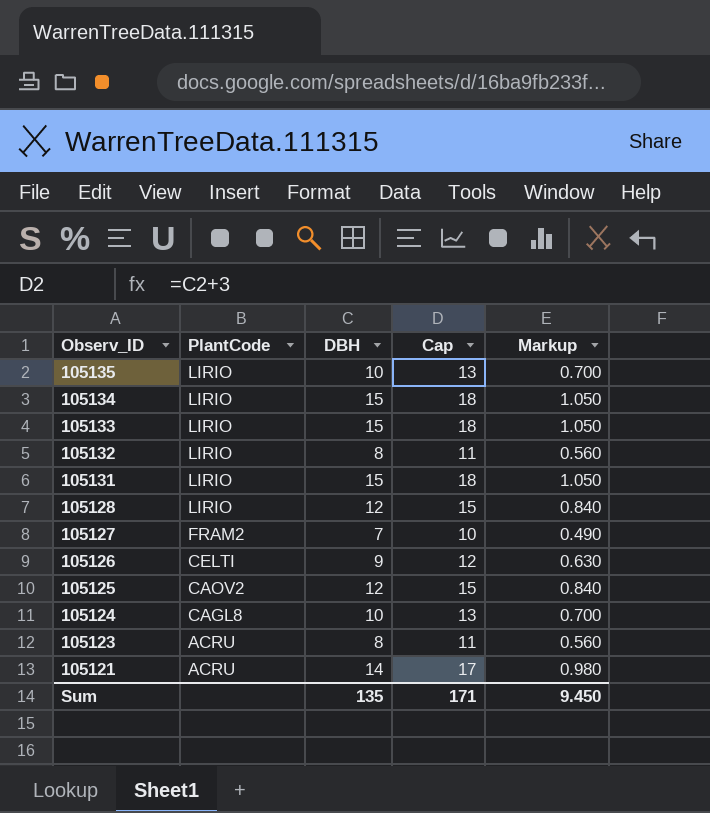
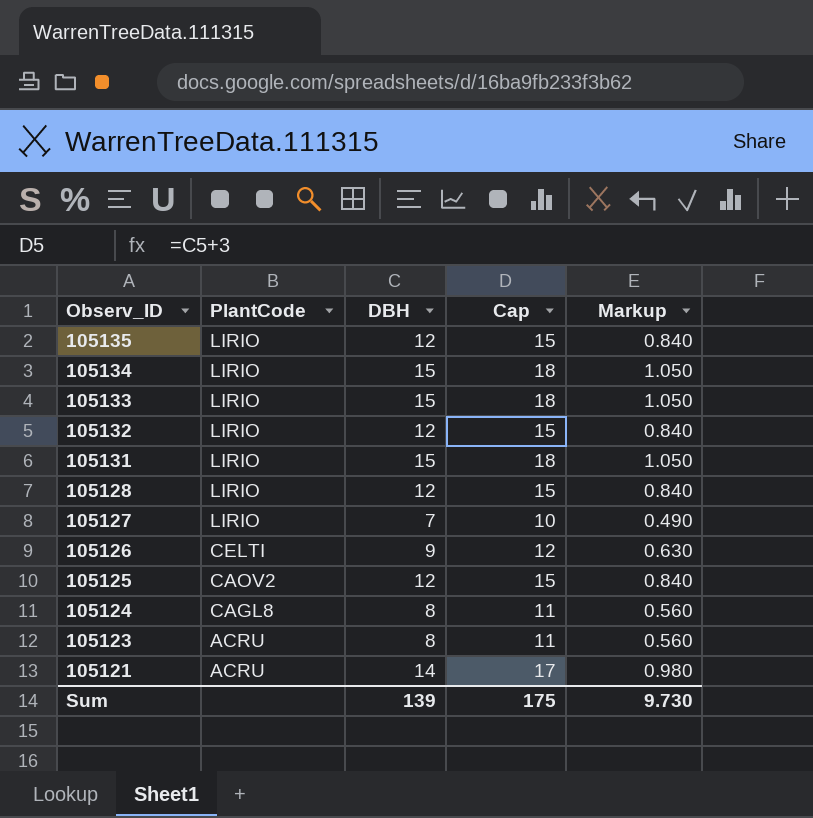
105135 | DBH: 10 -> 12
105135 | Cap: 13 -> 15
105135 | Markup: 0.700 -> 0.840
105132 | DBH: 8 -> 12
105132 | Cap: 11 -> 15
105132 | Markup: 0.560 -> 0.840
105127 | PlantCode: FRAM2 -> LIRIO
105124 | DBH: 10 -> 8
105124 | Cap: 13 -> 11
105124 | Markup: 0.700 -> 0.560
Sum | DBH: 135 -> 139
Sum | Cap: 171 -> 175
Sum | Markup: 9.450 -> 9.730

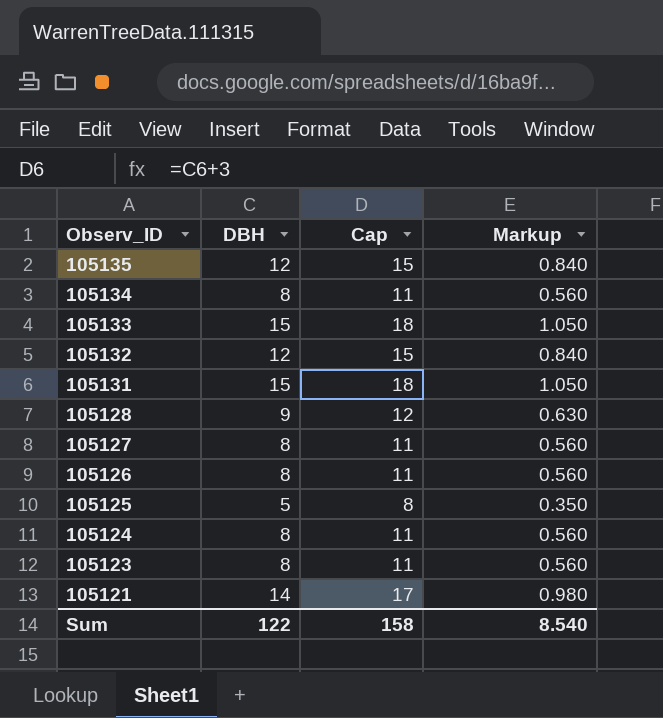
column PlantCode | position: 2 -> none
105134 | DBH: 15 -> 8
105134 | Cap: 18 -> 11
105134 | Markup: 1.050 -> 0.560
105128 | DBH: 12 -> 9
105128 | Cap: 15 -> 12
105128 | Markup: 0.840 -> 0.630
105127 | DBH: 7 -> 8
105127 | Cap: 10 -> 11
105127 | Markup: 0.490 -> 0.560
105126 | DBH: 9 -> 8
105126 | Cap: 12 -> 11
105126 | Markup: 0.630 -> 0.560
105125 | DBH: 12 -> 5
105125 | Cap: 15 -> 8
105125 | Markup: 0.840 -> 0.350
Sum | DBH: 139 -> 122
Sum | Cap: 175 -> 158
Sum | Markup: 9.730 -> 8.540

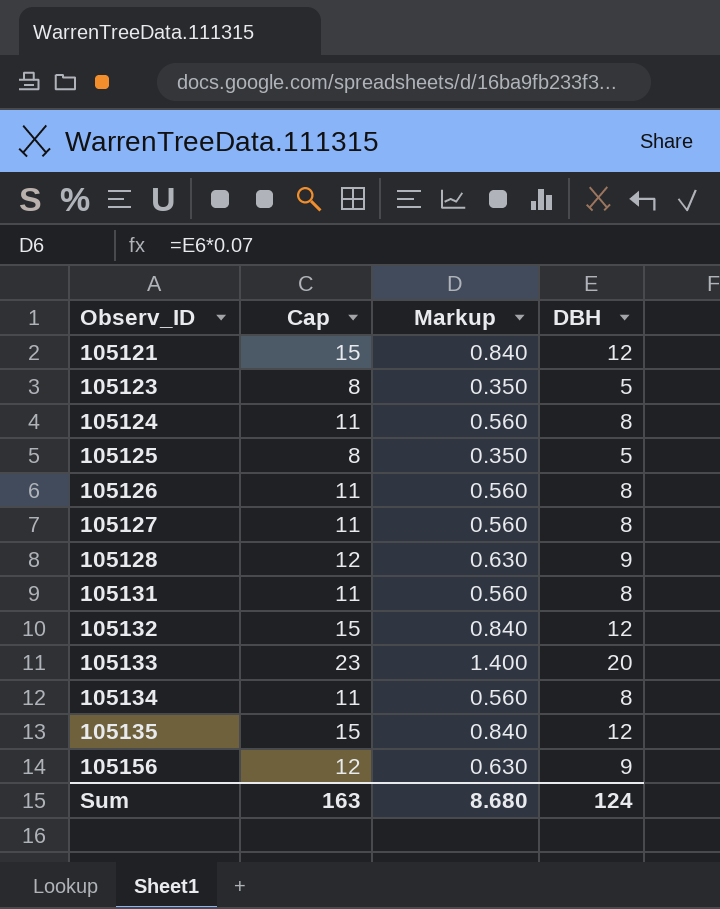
row order: Observ_ID descending -> Observ_ID ascending
column DBH | position: 2 -> 4
105121 | Cap: 17 -> 15
105121 | Markup: 0.980 -> 0.840
105121 | DBH: 14 -> 12
105123 | Cap: 11 -> 8
105123 | Markup: 0.560 -> 0.350
105123 | DBH: 8 -> 5
105131 | Cap: 18 -> 11
105131 | Markup: 1.050 -> 0.560
105131 | DBH: 15 -> 8
105133 | Cap: 18 -> 23
105133 | Markup: 1.050 -> 1.400
105133 | DBH: 15 -> 20
row 105156: none -> 12 | 0.630 | 9
Sum | Cap: 158 -> 163
Sum | Markup: 8.540 -> 8.680
Sum | DBH: 122 -> 124

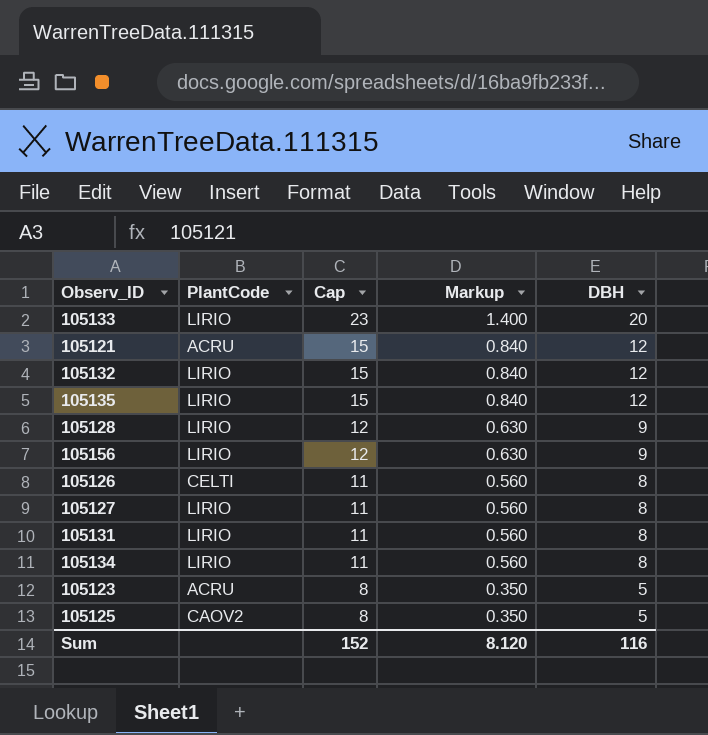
row order: Observ_ID ascending -> Cap descending
column PlantCode | position: none -> 2
row 105124: 11 | 0.560 | 8 -> none
Sum | Cap: 163 -> 152
Sum | Markup: 8.680 -> 8.120
Sum | DBH: 124 -> 116

